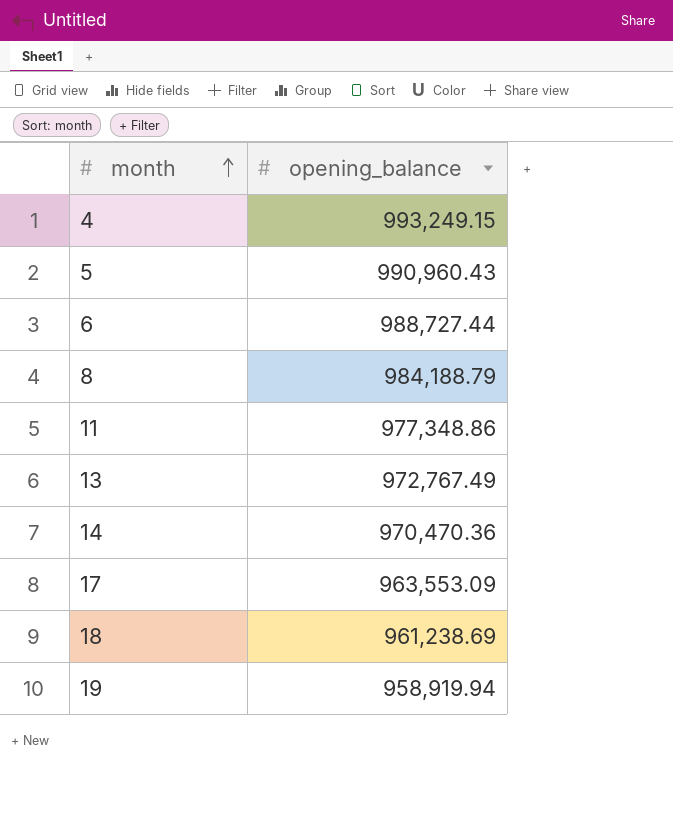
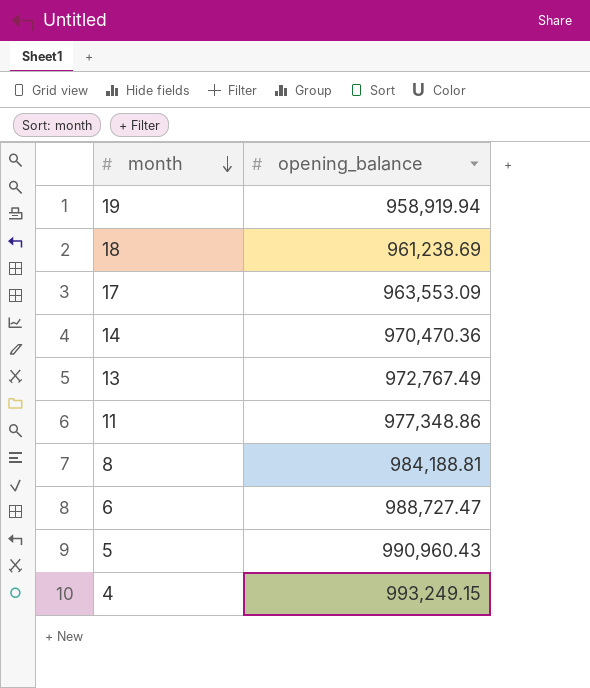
row order: month ascending -> month descending
8 | opening_balance: 984,188.79 -> 984,188.81
6 | opening_balance: 988,727.44 -> 988,727.47

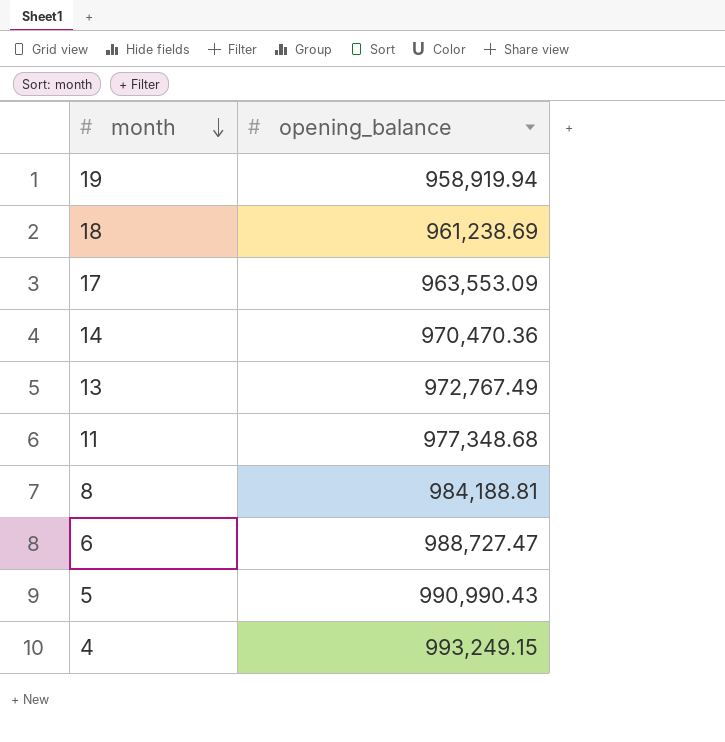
11 | opening_balance: 977,348.86 -> 977,348.68
5 | opening_balance: 990,960.43 -> 990,990.43

